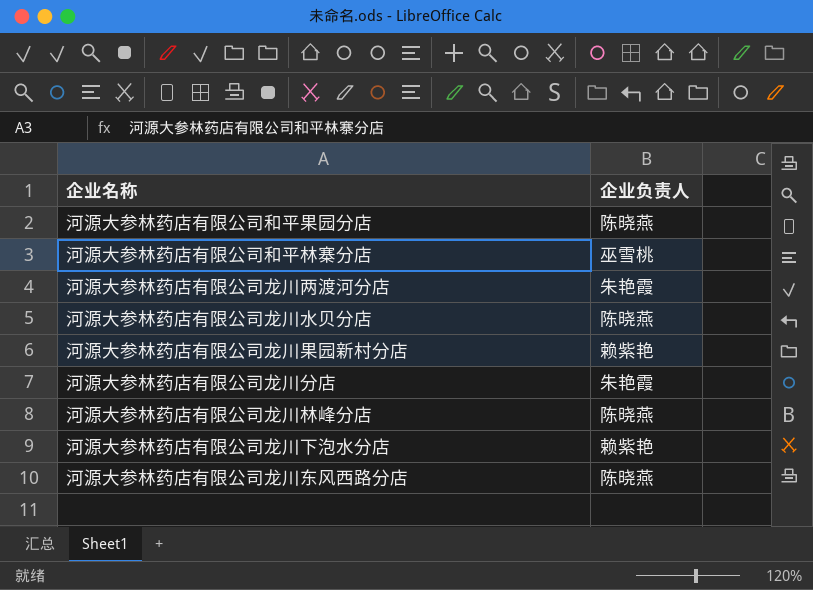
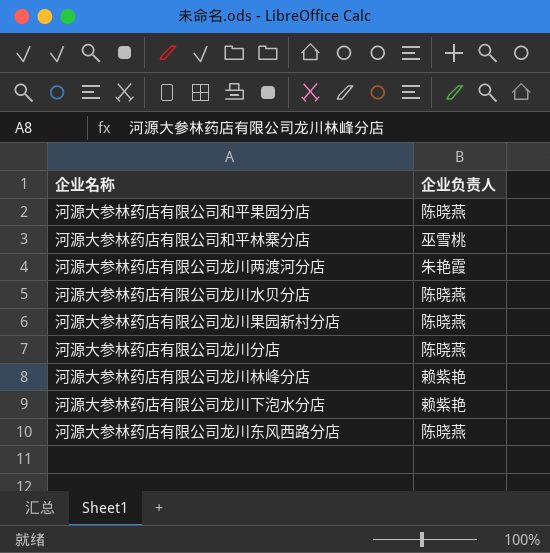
河源大参林药店有限公司龙川果园新村分店 | 企业负责人: 赖紫艳 -> 陈晓燕
河源大参林药店有限公司龙川分店 | 企业负责人: 朱艳霞 -> 陈晓燕
河源大参林药店有限公司龙川林峰分店 | 企业负责人: 陈晓燕 -> 赖紫艳

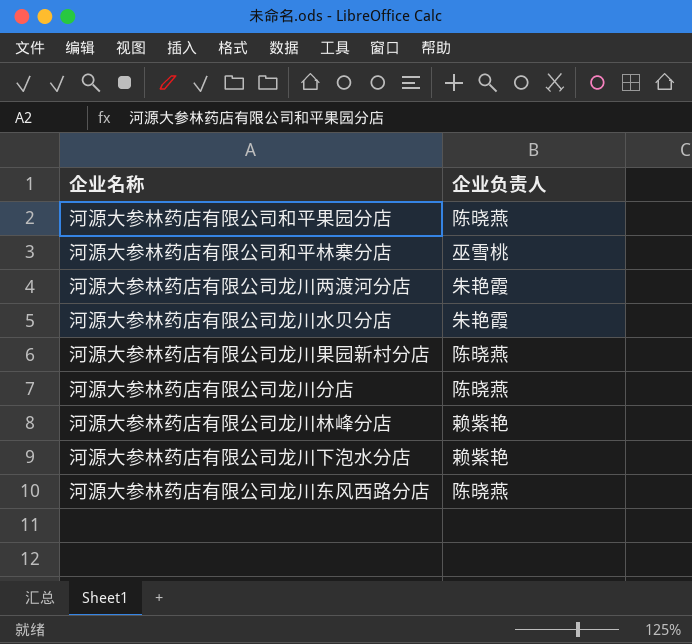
河源大参林药店有限公司龙川水贝分店 | 企业负责人: 陈晓燕 -> 朱艳霞

